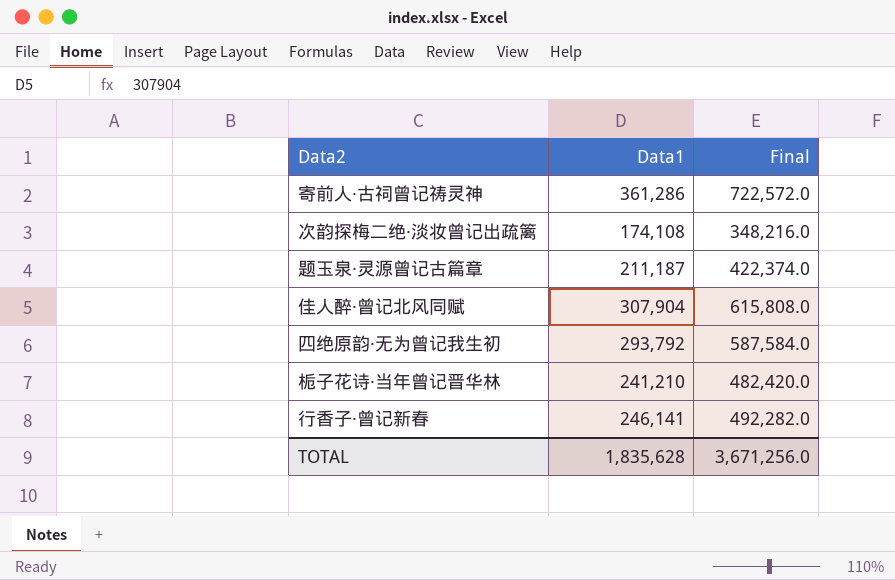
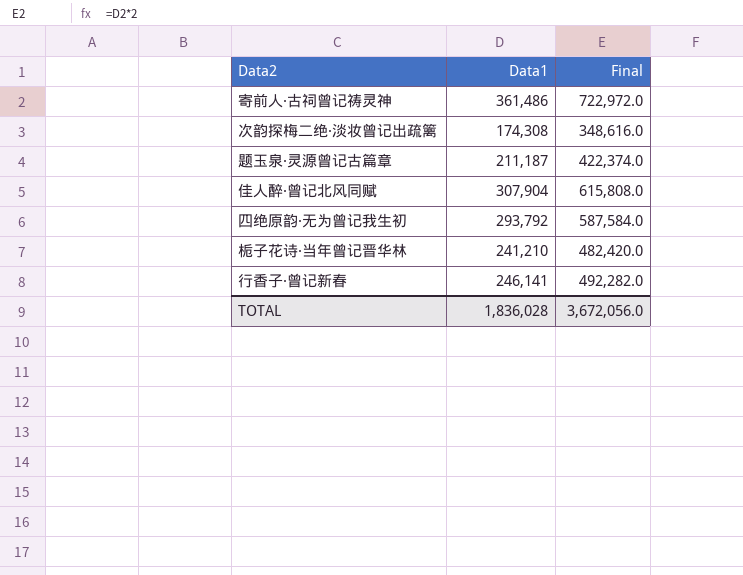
寄前人·古祠曾记祷灵神 | Data1: 361,286 -> 361,486
寄前人·古祠曾记祷灵神 | Final: 722,572.0 -> 722,972.0
次韵探梅二绝·淡妆曾记出疏篱 | Data1: 174,108 -> 174,308
次韵探梅二绝·淡妆曾记出疏篱 | Final: 348,216.0 -> 348,616.0
TOTAL | Data1: 1,835,628 -> 1,836,028
TOTAL | Final: 3,671,256.0 -> 3,672,056.0

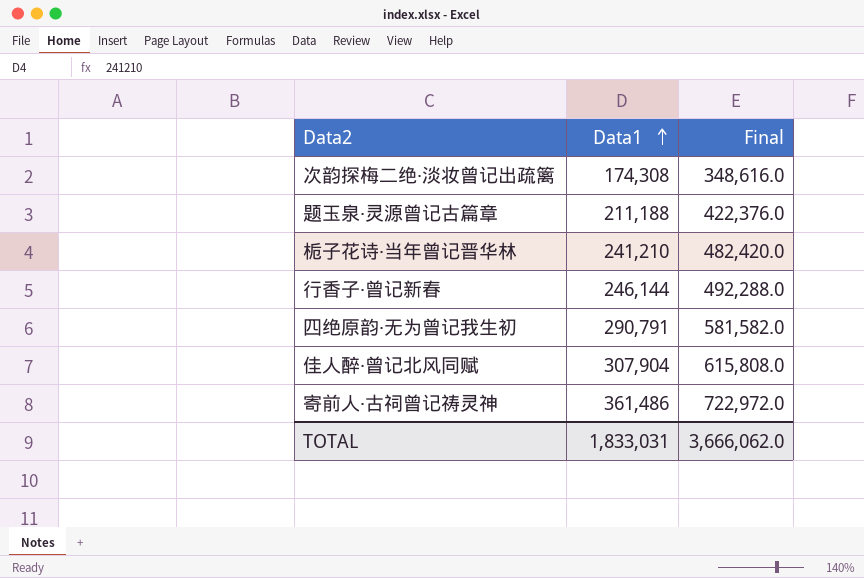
row order: none -> Data1 ascending
题玉泉·灵源曾记古篇章 | Data1: 211,187 -> 211,188
题玉泉·灵源曾记古篇章 | Final: 422,374.0 -> 422,376.0
行香子·曾记新春 | Data1: 246,141 -> 246,144
行香子·曾记新春 | Final: 492,282.0 -> 492,288.0
四绝原韵·无为曾记我生初 | Data1: 293,792 -> 290,791
四绝原韵·无为曾记我生初 | Final: 587,584.0 -> 581,582.0
TOTAL | Data1: 1,836,028 -> 1,833,031
TOTAL | Final: 3,672,056.0 -> 3,666,062.0

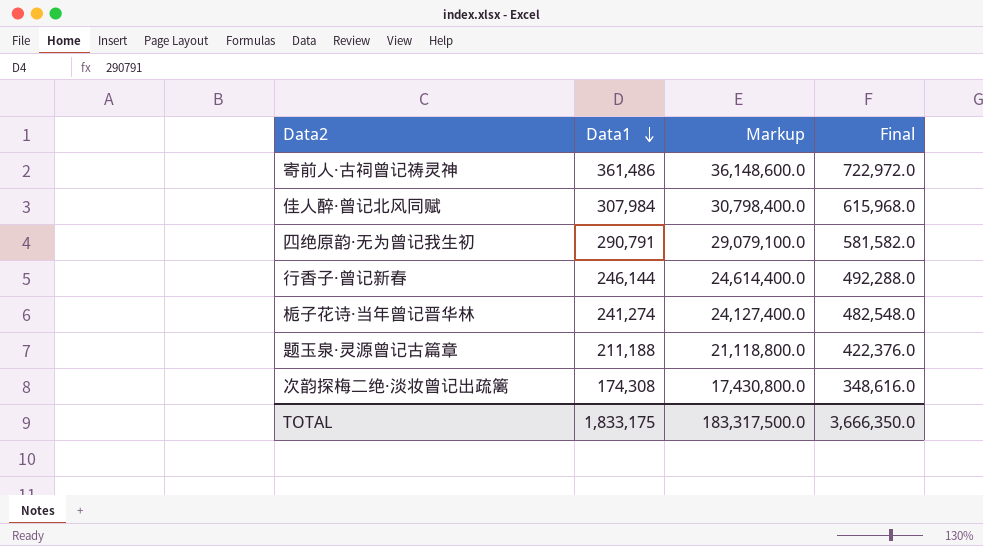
row order: Data1 ascending -> Data1 descending
column Markup | formula: none -> [Data1] * 100
佳人醉·曾记北风同赋 | Data1: 307,904 -> 307,984
佳人醉·曾记北风同赋 | Final: 615,808.0 -> 615,968.0
栀子花诗·当年曾记晋华林 | Data1: 241,210 -> 241,274
栀子花诗·当年曾记晋华林 | Final: 482,420.0 -> 482,548.0
TOTAL | Data1: 1,833,031 -> 1,833,175
TOTAL | Final: 3,666,062.0 -> 3,666,350.0

